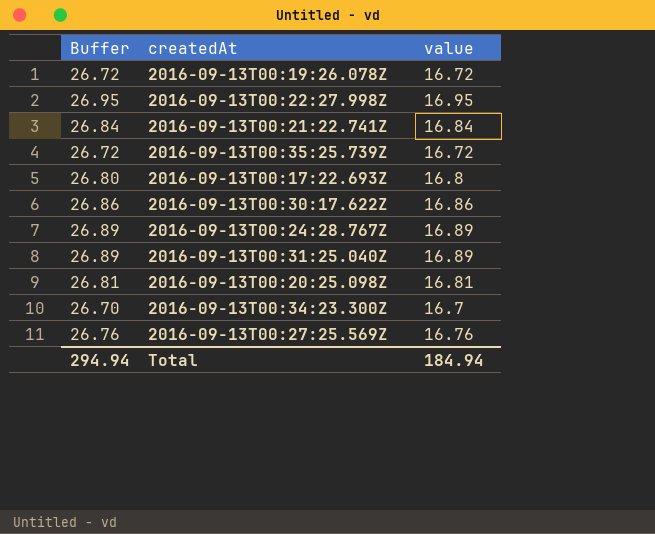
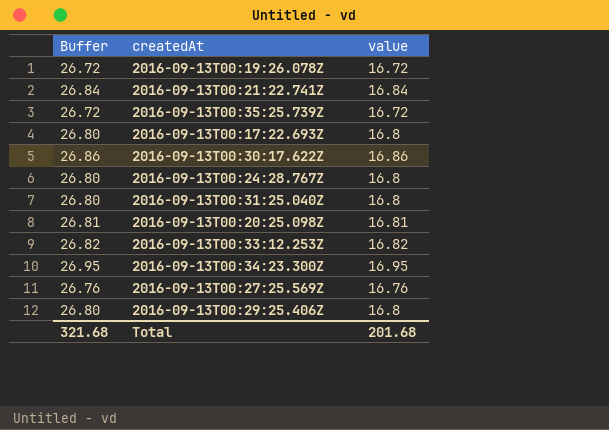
row 2016-09-13T00:22:27.998Z: 26.95 | 16.95 -> none
2016-09-13T00:24:28.767Z | Buffer: 26.89 -> 26.80
2016-09-13T00:24:28.767Z | value: 16.89 -> 16.8
2016-09-13T00:31:25.040Z | Buffer: 26.89 -> 26.80
2016-09-13T00:31:25.040Z | value: 16.89 -> 16.8
row 2016-09-13T00:33:12.253Z: none -> 26.82 | 16.82
2016-09-13T00:34:23.300Z | Buffer: 26.70 -> 26.95
2016-09-13T00:34:23.300Z | value: 16.7 -> 16.95
row 2016-09-13T00:29:25.406Z: none -> 26.80 | 16.8
Total | Buffer: 294.94 -> 321.68
Total | value: 184.94 -> 201.68

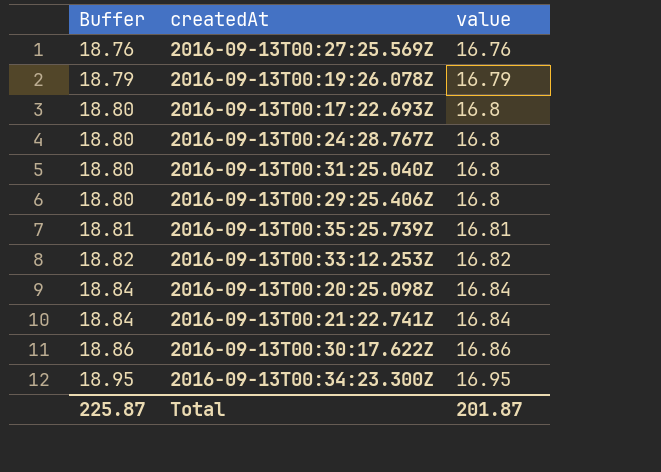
row order: none -> Buffer ascending
column Buffer | formula: [value] + 10 -> [value] + 2
2016-09-13T00:19:26.078Z | value: 16.72 -> 16.79
2016-09-13T00:35:25.739Z | value: 16.72 -> 16.81
2016-09-13T00:20:25.098Z | value: 16.81 -> 16.84
Total | Buffer: 321.68 -> 225.87
Total | value: 201.68 -> 201.87

